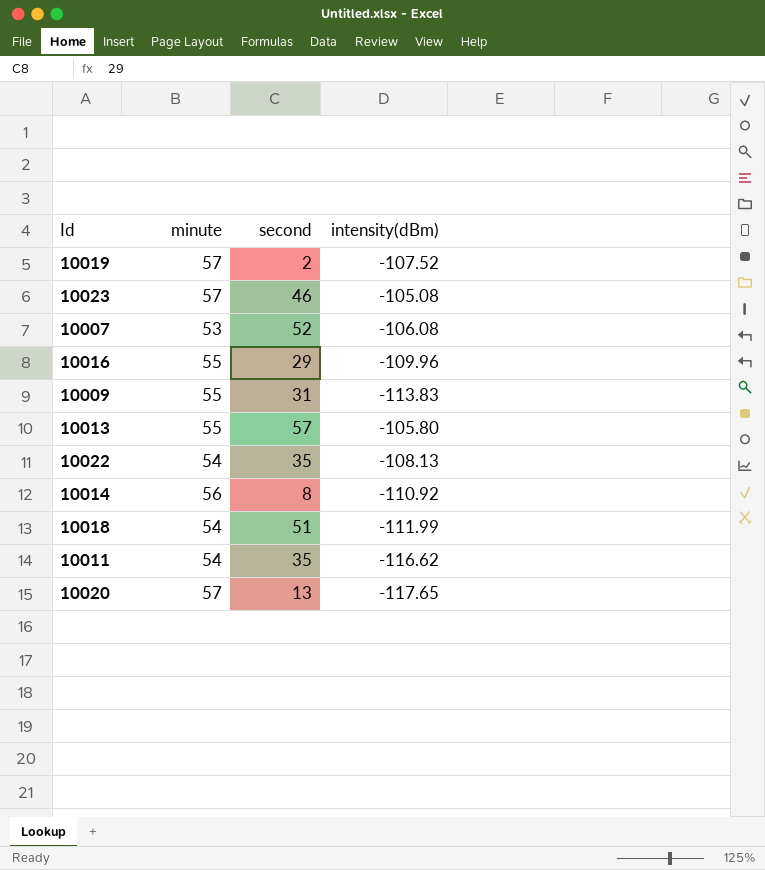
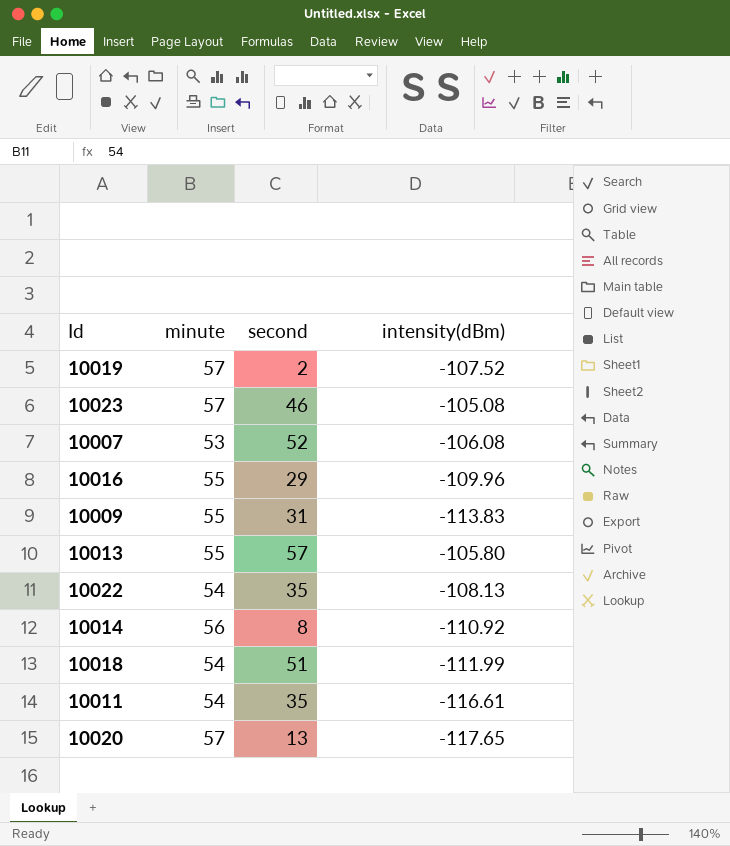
10011 | intensity(dBm): -116.62 -> -116.61

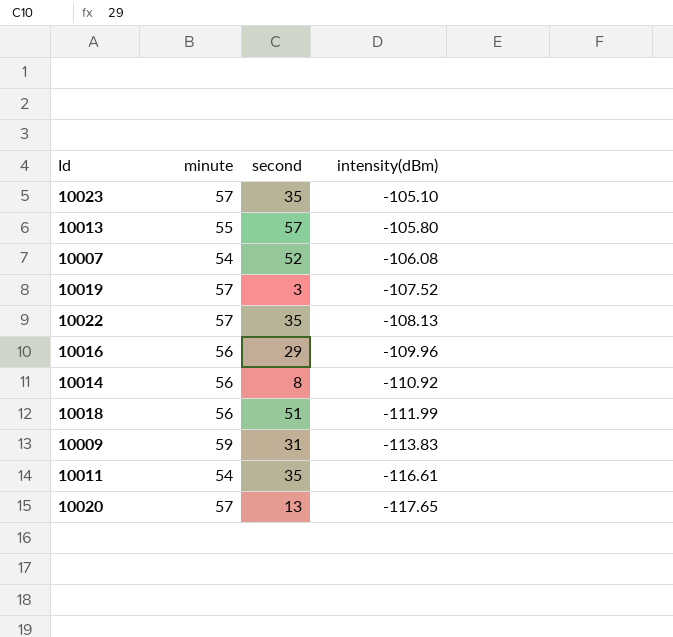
row order: none -> intensity(dBm) descending
10023 | second: 46 -> 35
10023 | intensity(dBm): -105.08 -> -105.10
10007 | minute: 53 -> 54
10019 | second: 2 -> 3
10022 | minute: 54 -> 57
10016 | minute: 55 -> 56
10018 | minute: 54 -> 56
10009 | minute: 55 -> 59

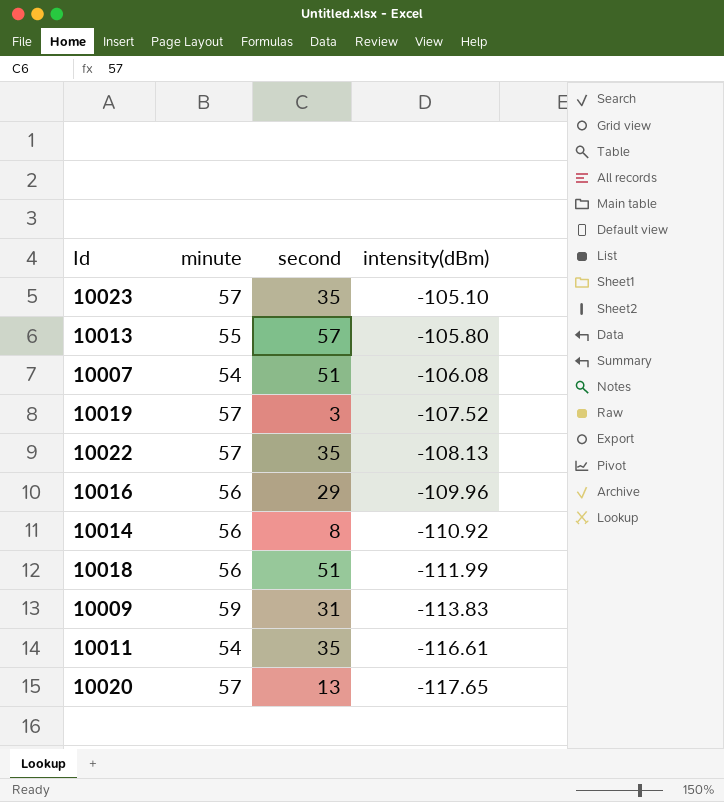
10007 | second: 52 -> 51

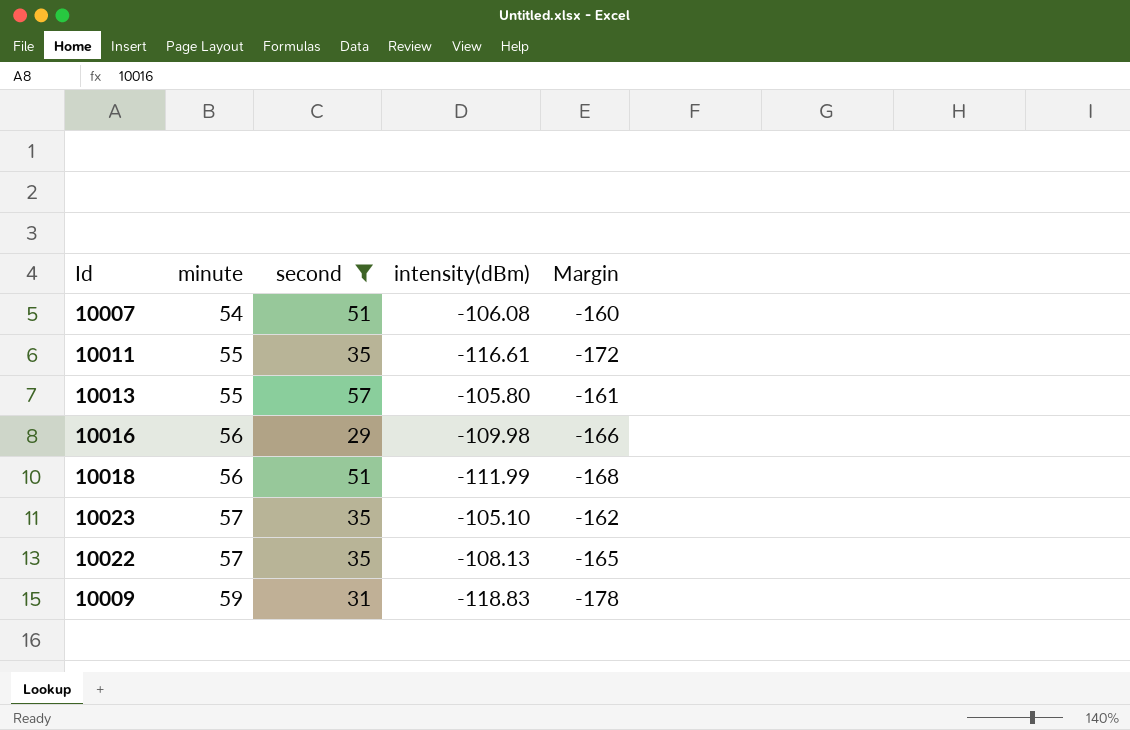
filter: none -> second >= 29
row order: intensity(dBm) descending -> minute ascending
column Margin | formula: none -> [intensity(dBm)] - [minute]
10011 | minute: 54 -> 55
10016 | intensity(dBm): -109.96 -> -109.98
10009 | intensity(dBm): -113.83 -> -118.83

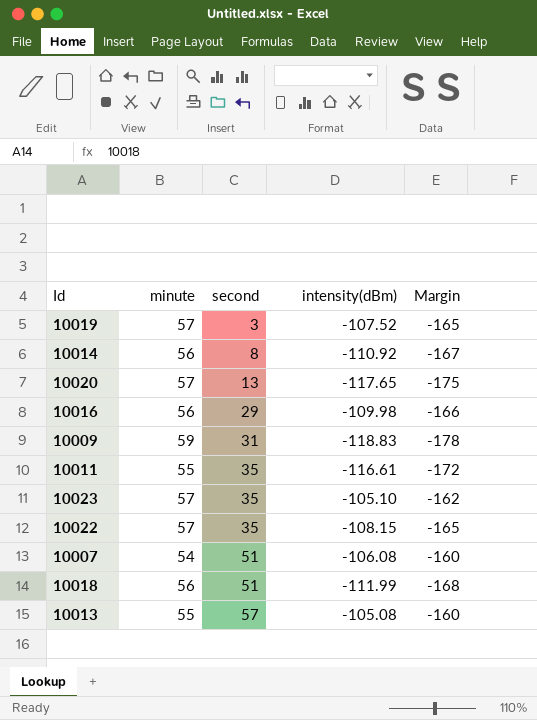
filter: second >= 29 -> none
row order: minute ascending -> second ascending
10022 | intensity(dBm): -108.13 -> -108.15
10013 | intensity(dBm): -105.80 -> -105.08
10013 | Margin: -161 -> -160

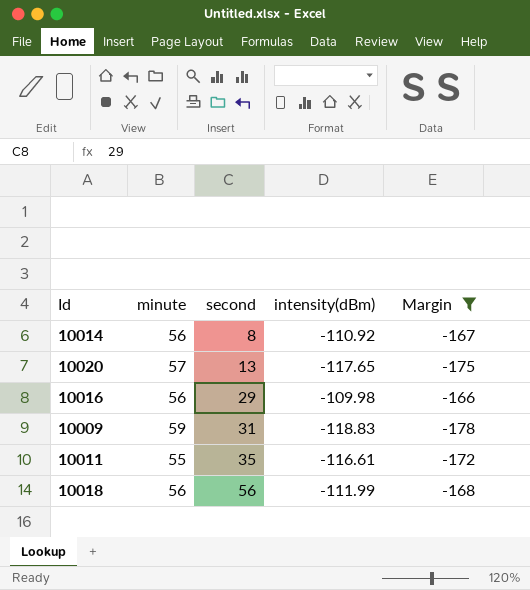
filter: none -> Margin <= -166
10018 | second: 51 -> 56

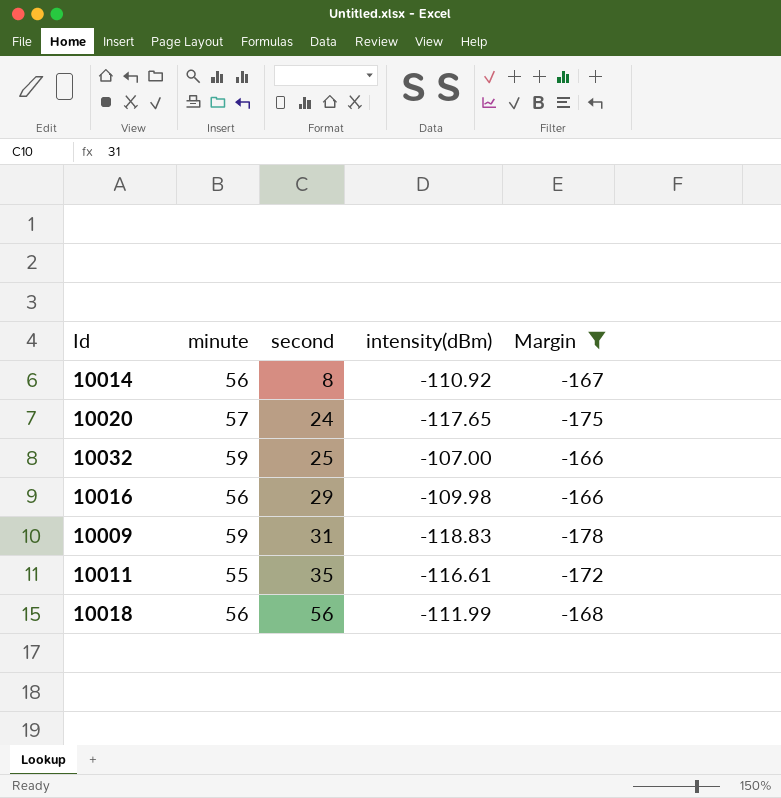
10020 | second: 13 -> 24
row 10032: none -> 59 | 25 | -107.00 | -166

